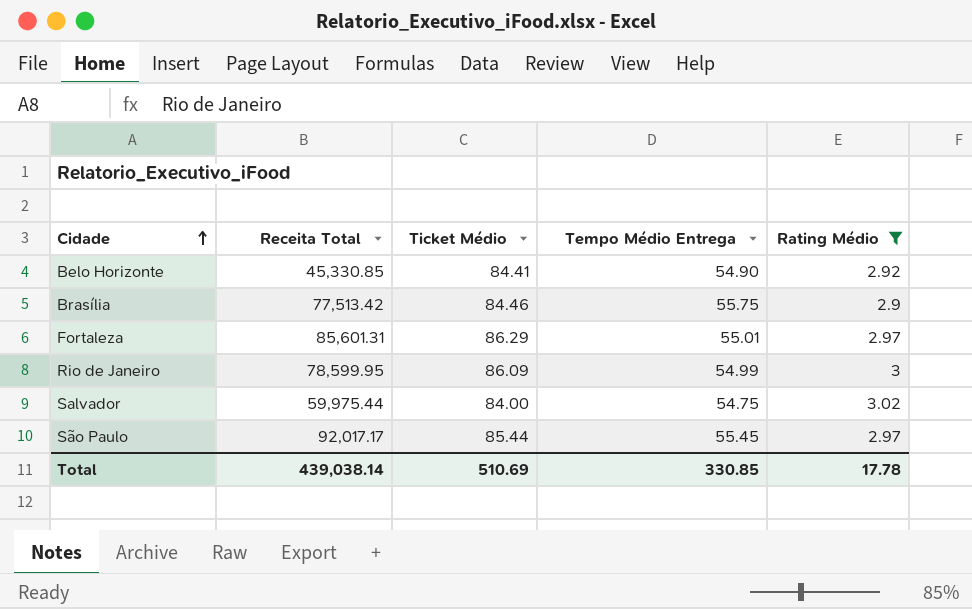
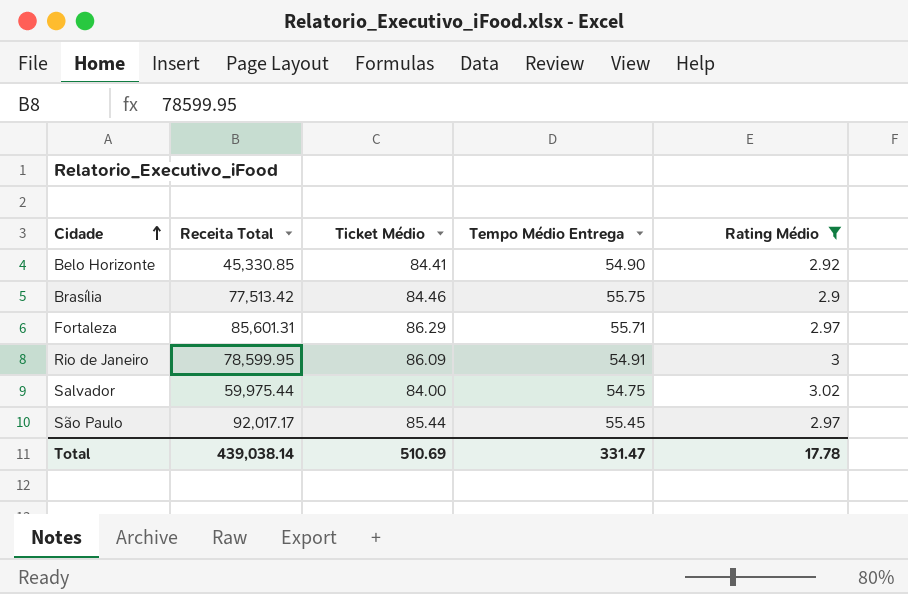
Fortaleza | Tempo Médio Entrega: 55.01 -> 55.71
Rio de Janeiro | Tempo Médio Entrega: 54.99 -> 54.91
Total | Tempo Médio Entrega: 330.85 -> 331.47

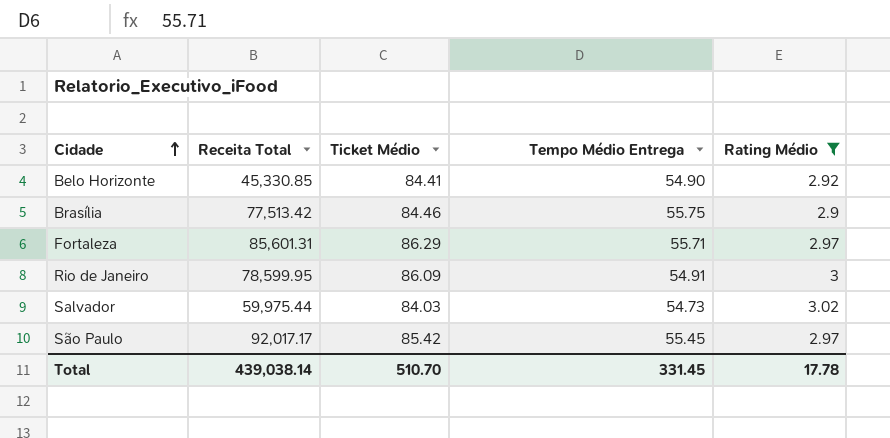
Salvador | Ticket Médio: 84.00 -> 84.03
Salvador | Tempo Médio Entrega: 54.75 -> 54.73
São Paulo | Ticket Médio: 85.44 -> 85.42
Total | Ticket Médio: 510.69 -> 510.70
Total | Tempo Médio Entrega: 331.47 -> 331.45

